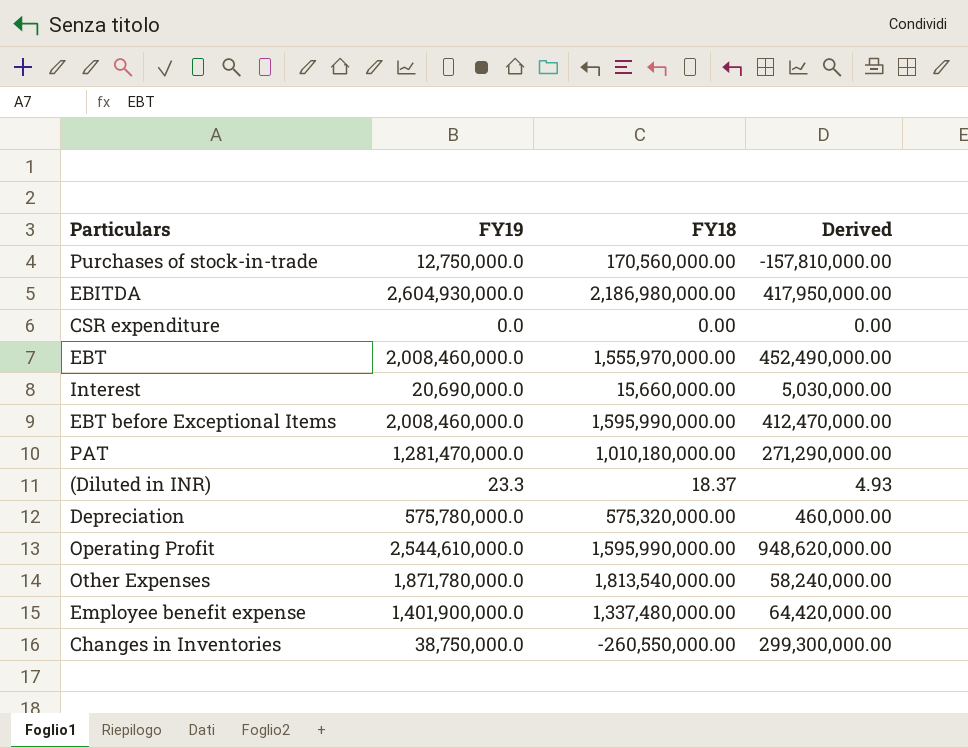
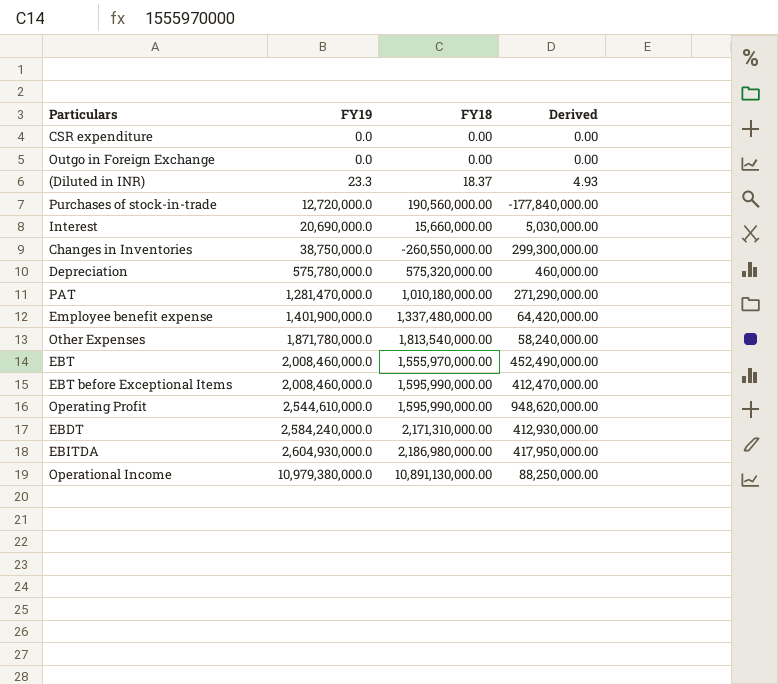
row order: none -> FY19 ascending
row Outgo in Foreign Exchange: none -> 0.0 | 0.00 | 0.00
Purchases of stock-in-trade | FY19: 12,750,000.0 -> 12,720,000.0
Purchases of stock-in-trade | FY18: 170,560,000.00 -> 190,560,000.00
Purchases of stock-in-trade | Derived: -157,810,000.00 -> -177,840,000.00
row EBDT: none -> 2,584,240,000.0 | 2,171,310,000.00 | 412,930,000.00
row Operational Income: none -> 10,979,380,000.0 | 10,891,130,000.00 | 88,250,000.00

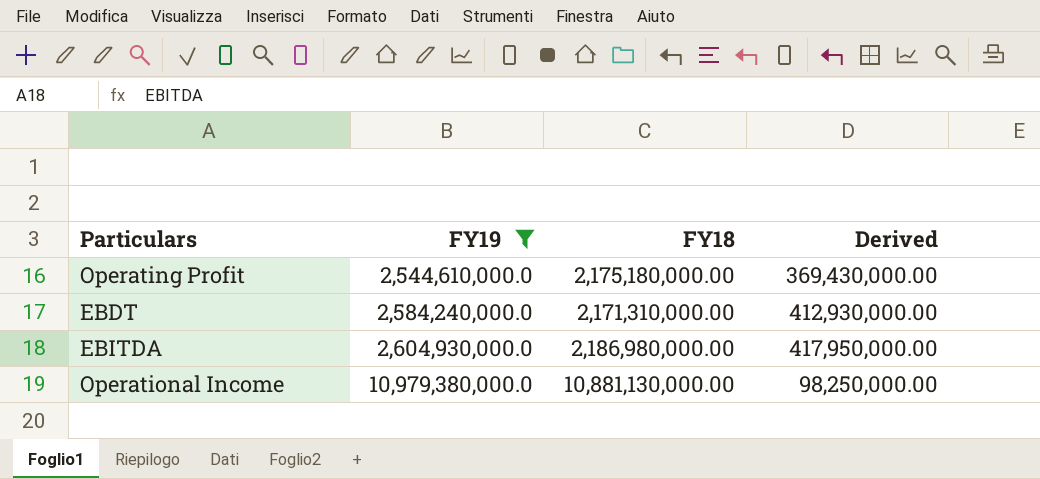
filter: none -> FY19 >= 2,544,610,000.0
Operating Profit | FY18: 1,595,990,000.00 -> 2,175,180,000.00
Operating Profit | Derived: 948,620,000.00 -> 369,430,000.00
Operational Income | FY18: 10,891,130,000.00 -> 10,881,130,000.00
Operational Income | Derived: 88,250,000.00 -> 98,250,000.00

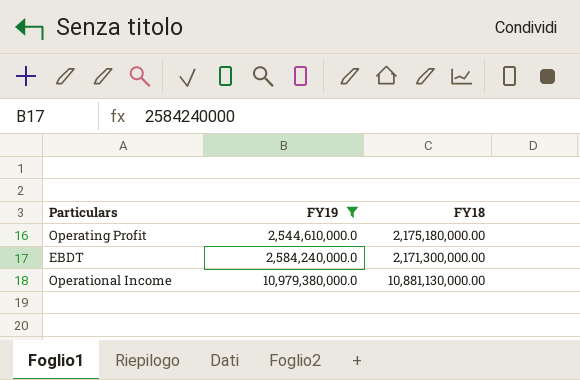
column Derived | formula: [FY19] - [FY18] -> none
row EBITDA: 2,604,930,000.0 | 2,186,980,000.00 | 417,950,000.00 -> none
EBDT | FY18: 2,171,310,000.00 -> 2,171,300,000.00

